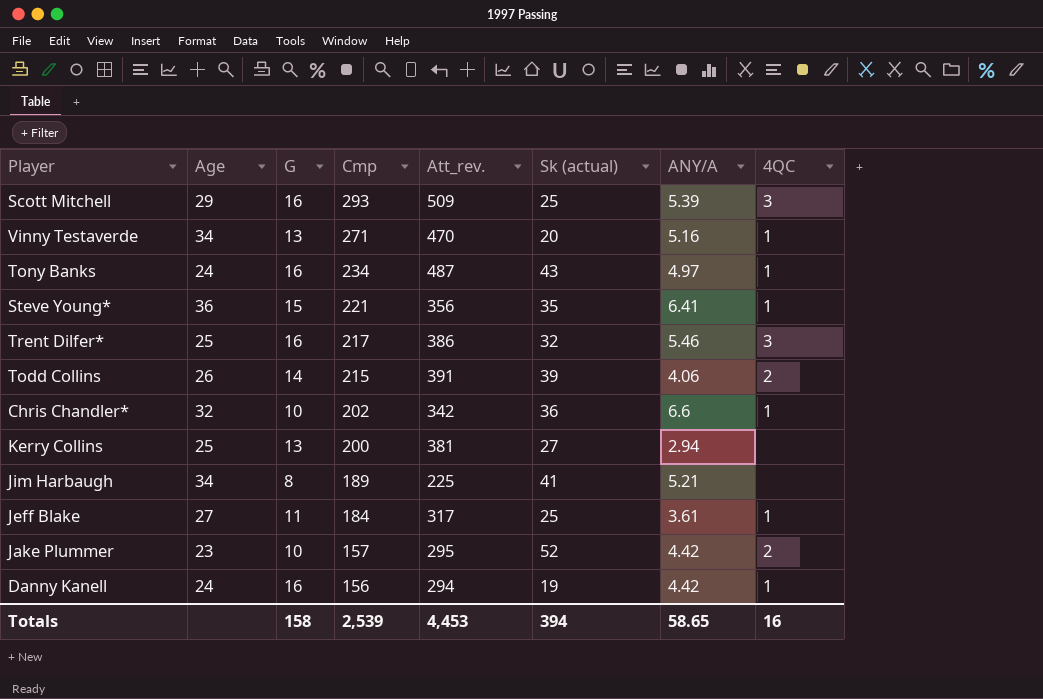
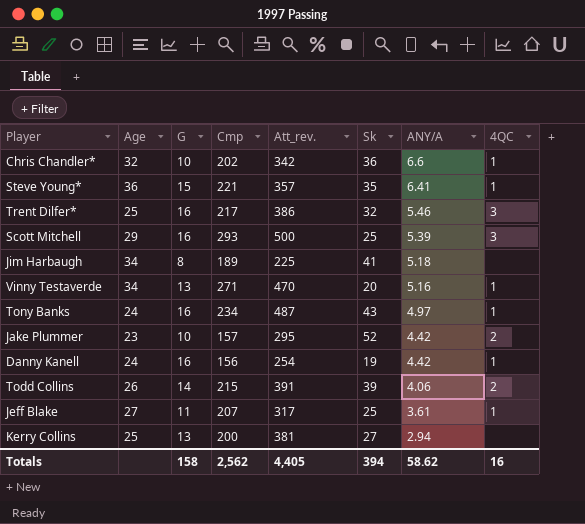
row order: Cmp descending -> ANY/A descending
column name: Sk (actual) -> Sk
Steve Young* | Att_rev.: 356 -> 357
Scott Mitchell | Att_rev.: 509 -> 500
Jim Harbaugh | ANY/A: 5.21 -> 5.18
Danny Kanell | Att_rev.: 294 -> 254
Jeff Blake | Cmp: 184 -> 207
Totals | Cmp: 2,539 -> 2,562
Totals | Att_rev.: 4,453 -> 4,405
Totals | ANY/A: 58.65 -> 58.62

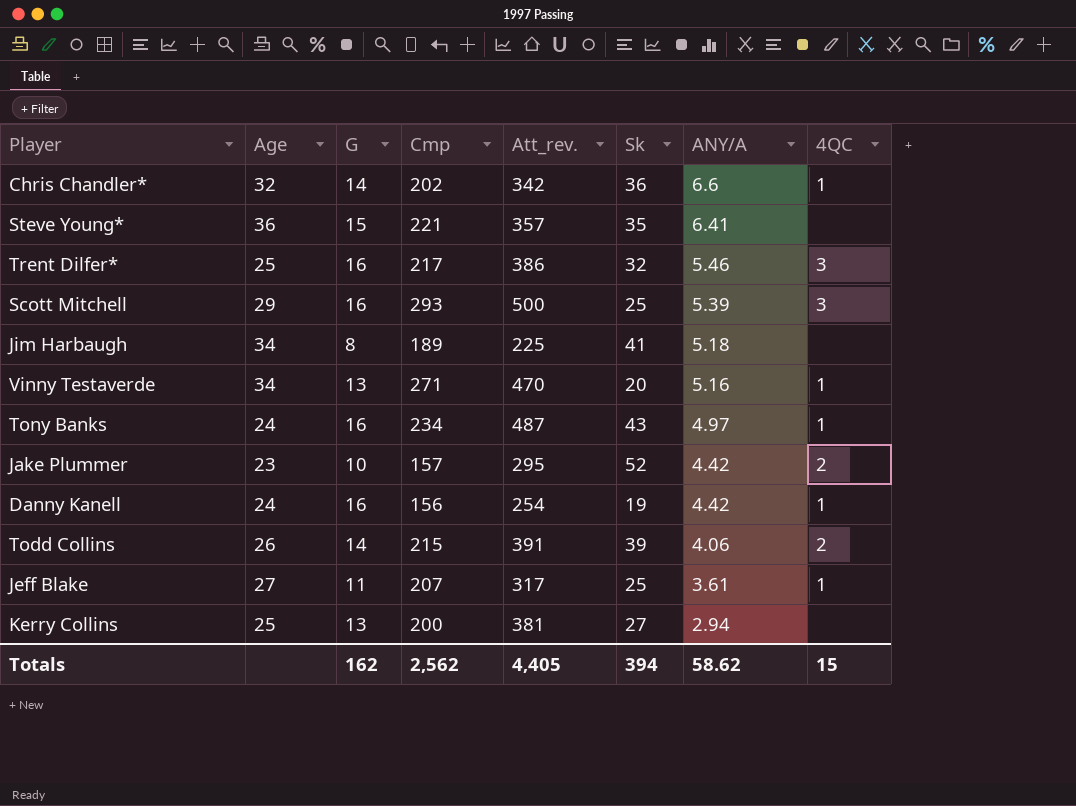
Chris Chandler* | G: 10 -> 14
Steve Young* | 4QC: 1 -> none
Totals | G: 158 -> 162
Totals | 4QC: 16 -> 15

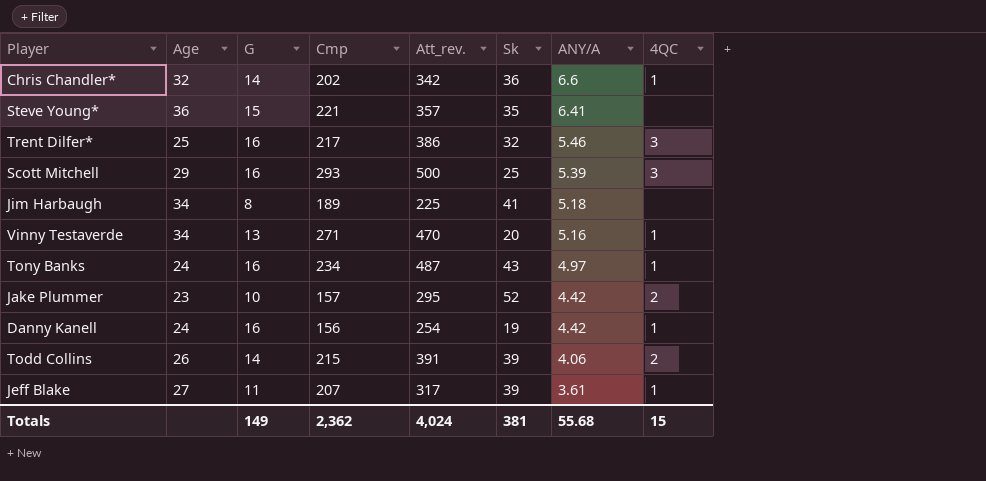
row Kerry Collins: 25 | 13 | 200 | 381 | 27 | 2.94 | none -> none
Jeff Blake | Sk: 25 -> 39
Totals | G: 162 -> 149
Totals | Cmp: 2,562 -> 2,362
Totals | Att_rev.: 4,405 -> 4,024
Totals | Sk: 394 -> 381
Totals | ANY/A: 58.62 -> 55.68

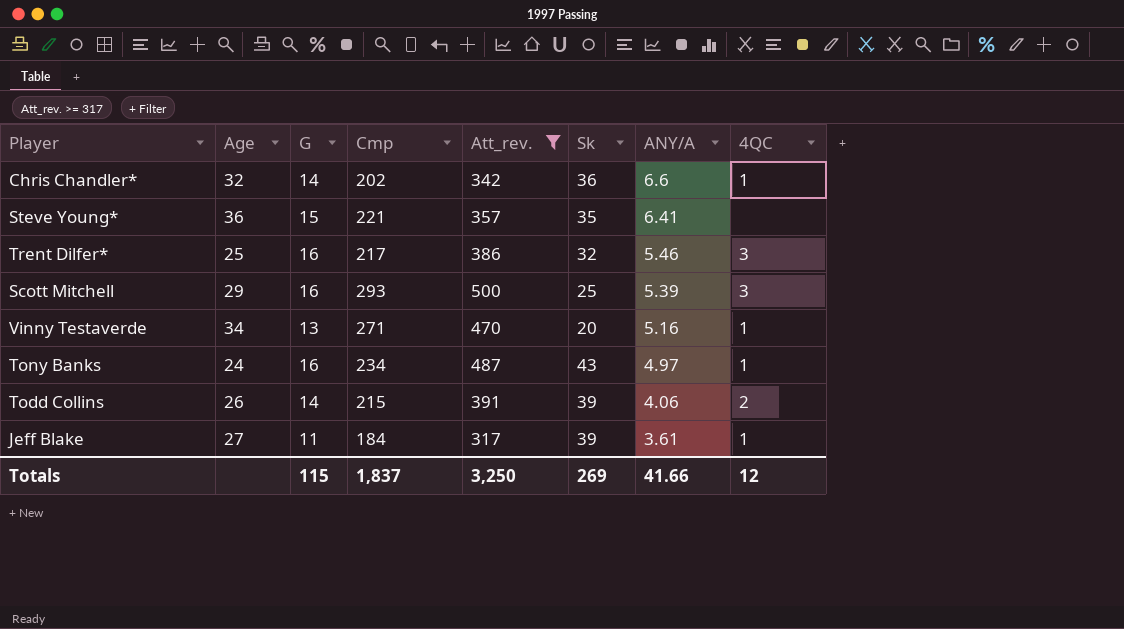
filter: none -> Att_rev. >= 317
Jeff Blake | Cmp: 207 -> 184
Totals | G: 149 -> 115
Totals | Cmp: 2,362 -> 1,837
Totals | Att_rev.: 4,024 -> 3,250
Totals | Sk: 381 -> 269
Totals | ANY/A: 55.68 -> 41.66
Totals | 4QC: 15 -> 12

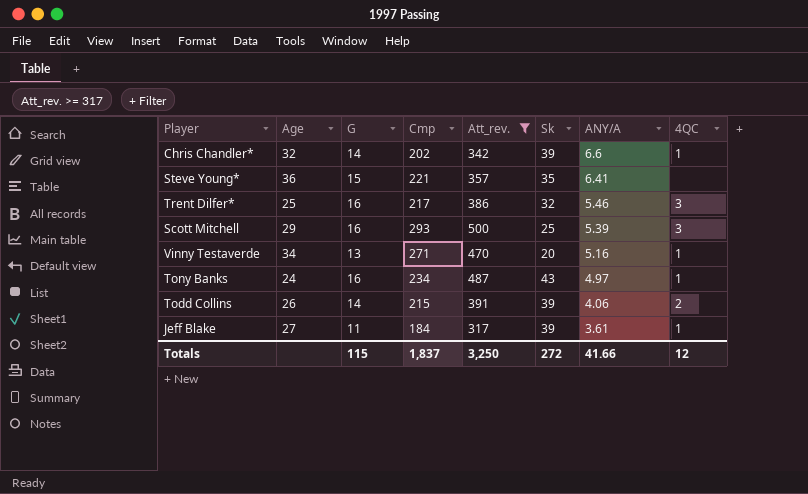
Chris Chandler* | Sk: 36 -> 39
Totals | Sk: 269 -> 272

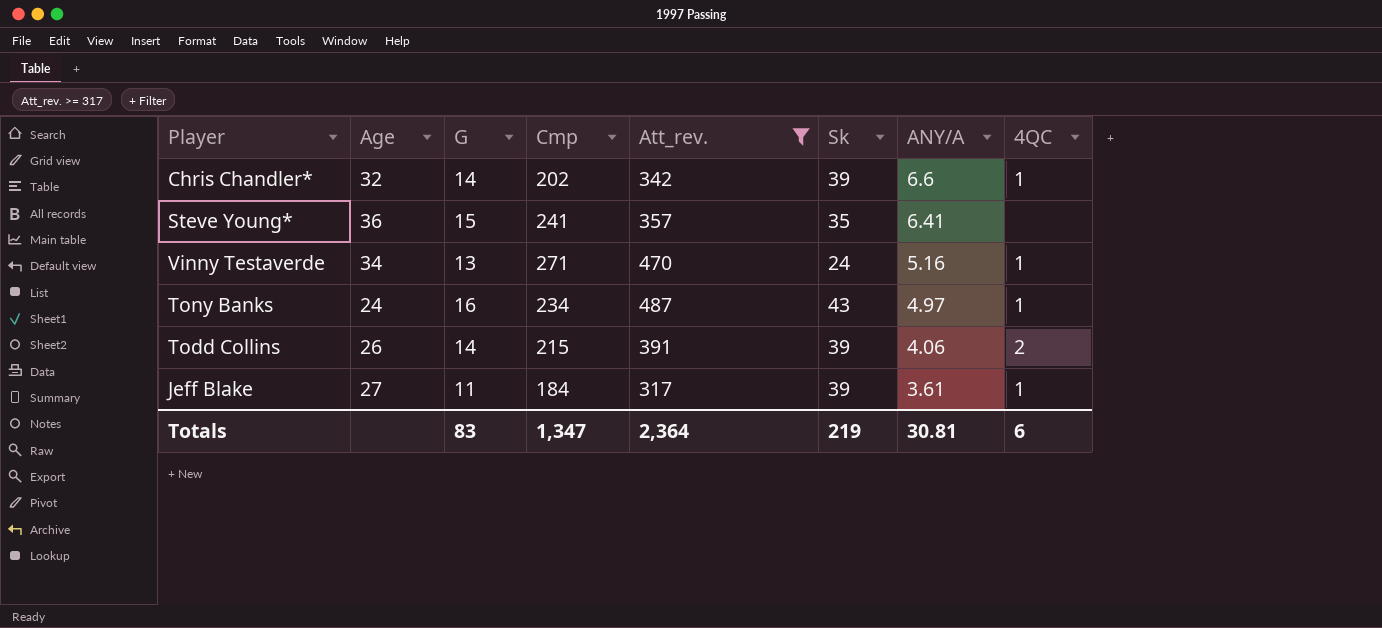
row Trent Dilfer*: 25 | 16 | 217 | 386 | 32 | 5.46 | 3 -> none
row Scott Mitchell: 29 | 16 | 293 | 500 | 25 | 5.39 | 3 -> none
Steve Young* | Cmp: 221 -> 241
Vinny Testaverde | Sk: 20 -> 24
Totals | G: 115 -> 83
Totals | Cmp: 1,837 -> 1,347
Totals | Att_rev.: 3,250 -> 2,364
Totals | Sk: 272 -> 219
Totals | ANY/A: 41.66 -> 30.81
Totals | 4QC: 12 -> 6

